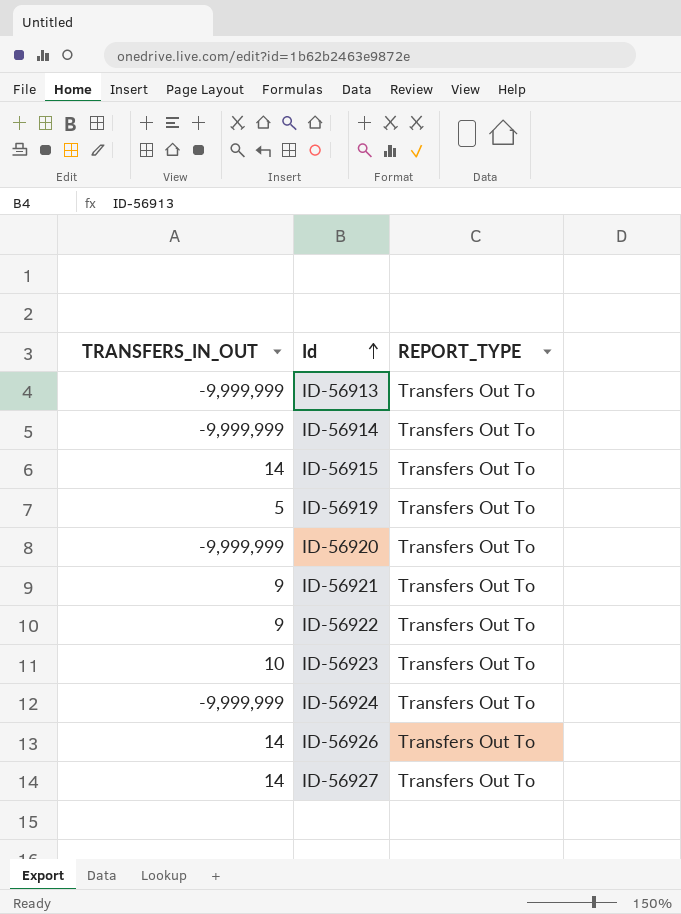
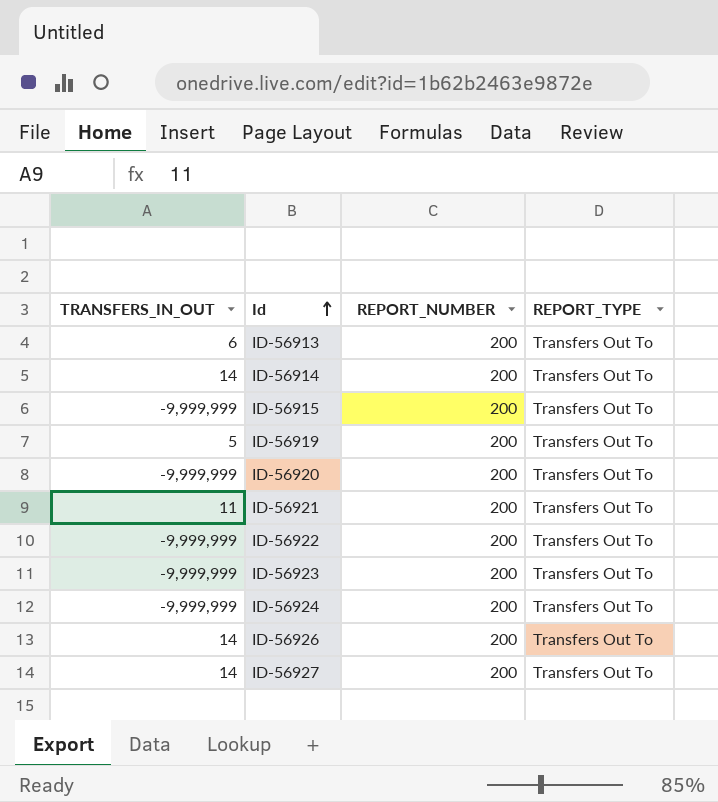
column REPORT_NUMBER | position: none -> 3
ID-56913 | TRANSFERS_IN_OUT: -9,999,999 -> 6
ID-56914 | TRANSFERS_IN_OUT: -9,999,999 -> 14
ID-56915 | TRANSFERS_IN_OUT: 14 -> -9,999,999
ID-56921 | TRANSFERS_IN_OUT: 9 -> 11
ID-56922 | TRANSFERS_IN_OUT: 9 -> -9,999,999
ID-56923 | TRANSFERS_IN_OUT: 10 -> -9,999,999

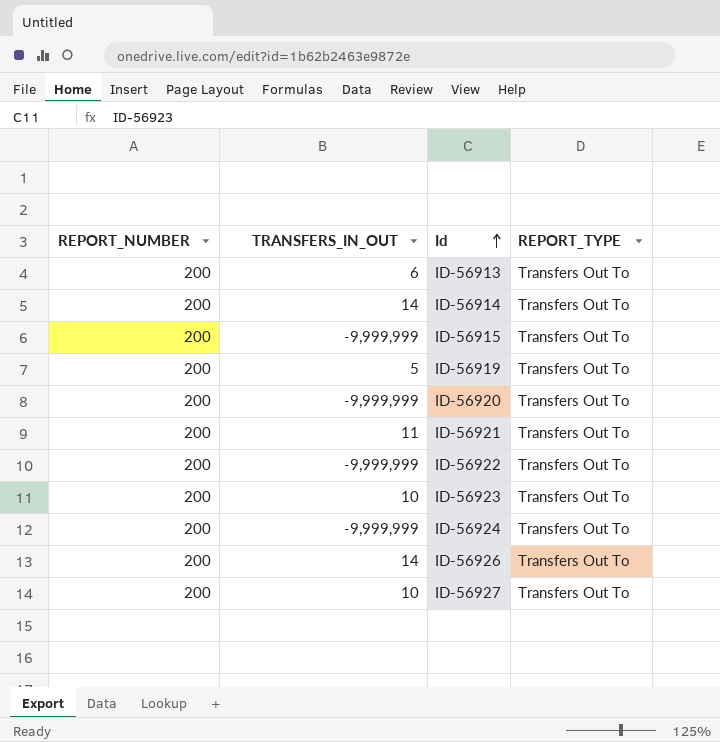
column REPORT_NUMBER | position: 3 -> 1
ID-56923 | TRANSFERS_IN_OUT: -9,999,999 -> 10
ID-56927 | TRANSFERS_IN_OUT: 14 -> 10

